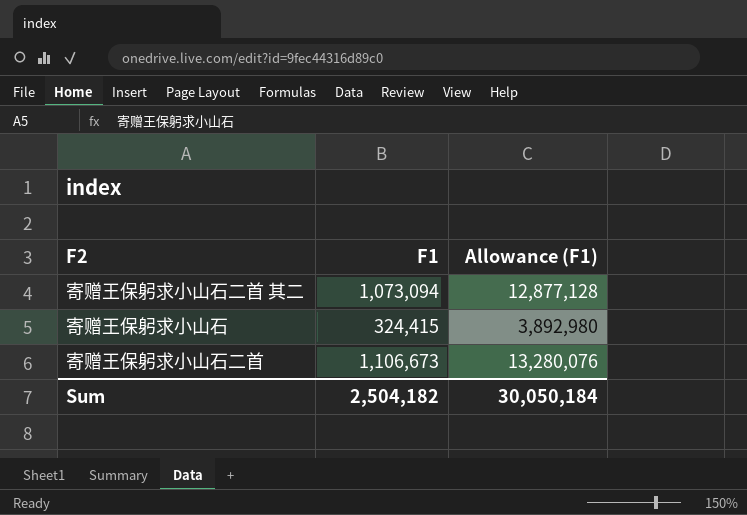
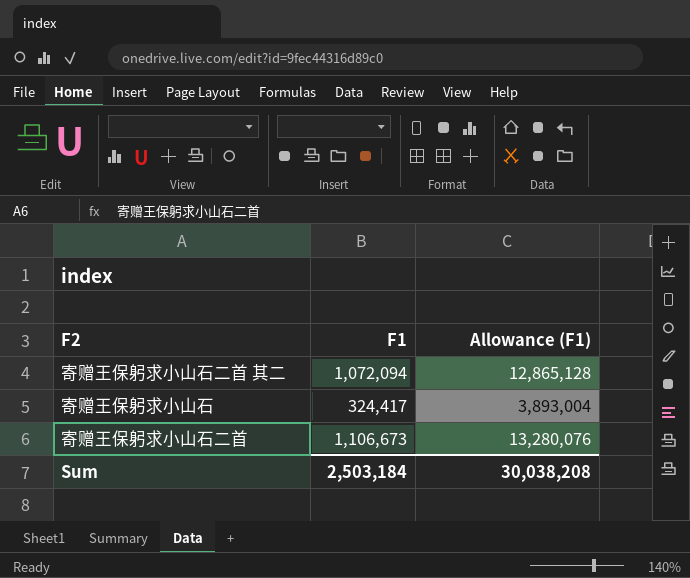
寄赠王保躬求小山石二首 其二 | F1: 1,073,094 -> 1,072,094
寄赠王保躬求小山石二首 其二 | Allowance (F1): 12,877,128 -> 12,865,128
寄赠王保躬求小山石 | F1: 324,415 -> 324,417
寄赠王保躬求小山石 | Allowance (F1): 3,892,980 -> 3,893,004
Sum | F1: 2,504,182 -> 2,503,184
Sum | Allowance (F1): 30,050,184 -> 30,038,208

